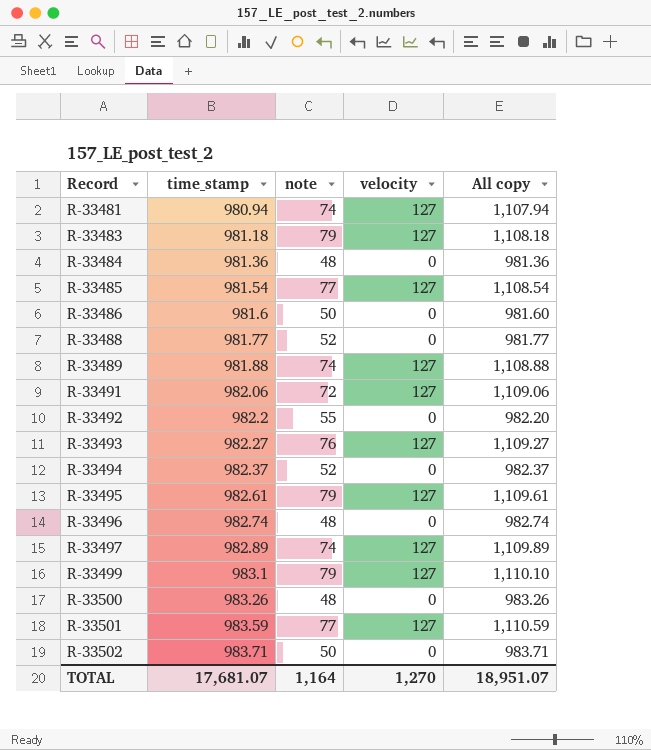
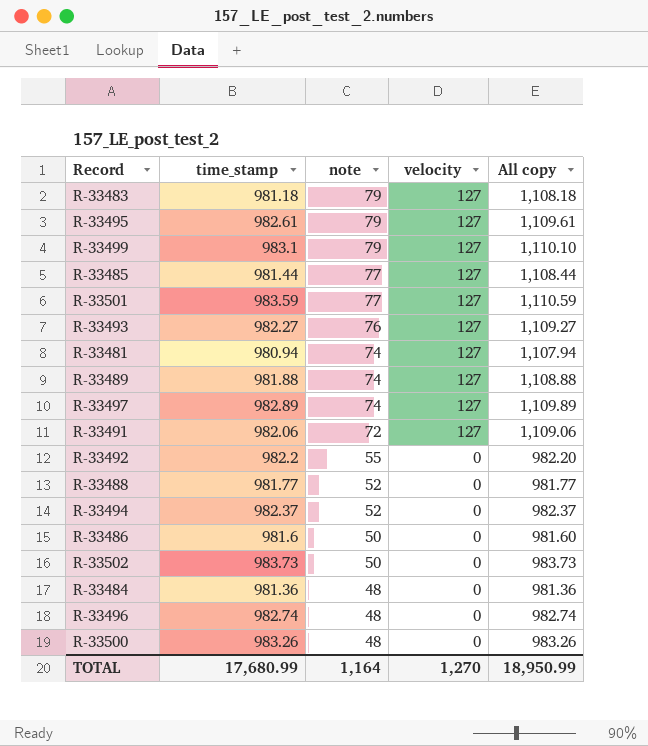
row order: Record ascending -> note descending
R-33485 | time_stamp: 981.54 -> 981.44
R-33485 | All copy: 1,108.54 -> 1,108.44
R-33502 | time_stamp: 983.71 -> 983.73
R-33502 | All copy: 983.71 -> 983.73
TOTAL | time_stamp: 17,681.07 -> 17,680.99
TOTAL | All copy: 18,951.07 -> 18,950.99

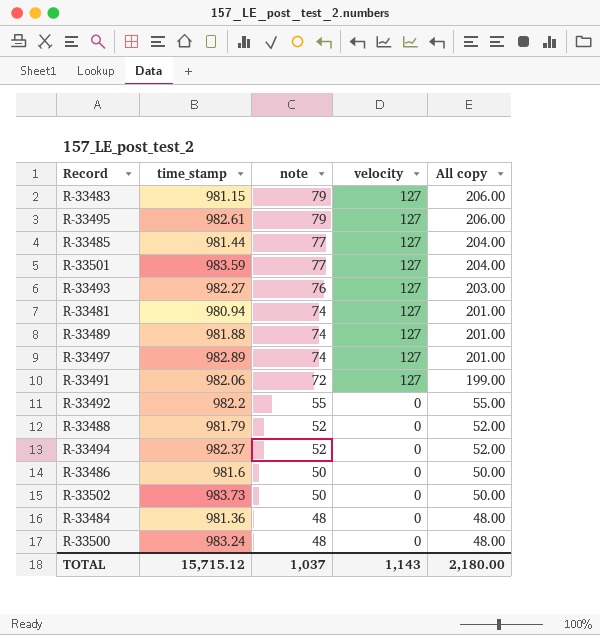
column All copy | formula: [time_stamp] + [velocity] -> [note] + [velocity]
row R-33499: 983.1 | 79 | 127 | 1,110.10 -> none
row R-33496: 982.74 | 48 | 0 | 982.74 -> none
R-33483 | time_stamp: 981.18 -> 981.15
R-33488 | time_stamp: 981.77 -> 981.79
R-33500 | time_stamp: 983.26 -> 983.24
TOTAL | time_stamp: 17,680.99 -> 15,715.12
TOTAL | note: 1,164 -> 1,037
TOTAL | velocity: 1,270 -> 1,143
TOTAL | All copy: 18,950.99 -> 2,180.00

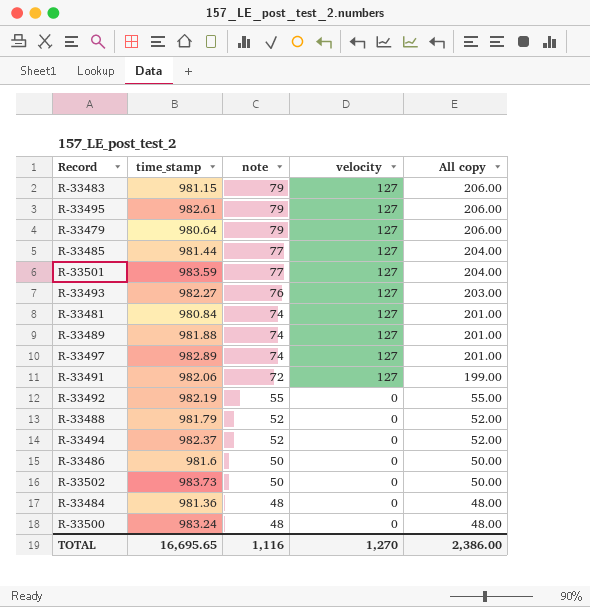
row R-33479: none -> 980.64 | 79 | 127 | 206.00
R-33481 | time_stamp: 980.94 -> 980.84
R-33492 | time_stamp: 982.2 -> 982.19
TOTAL | time_stamp: 15,715.12 -> 16,695.65
TOTAL | note: 1,037 -> 1,116
TOTAL | velocity: 1,143 -> 1,270
TOTAL | All copy: 2,180.00 -> 2,386.00

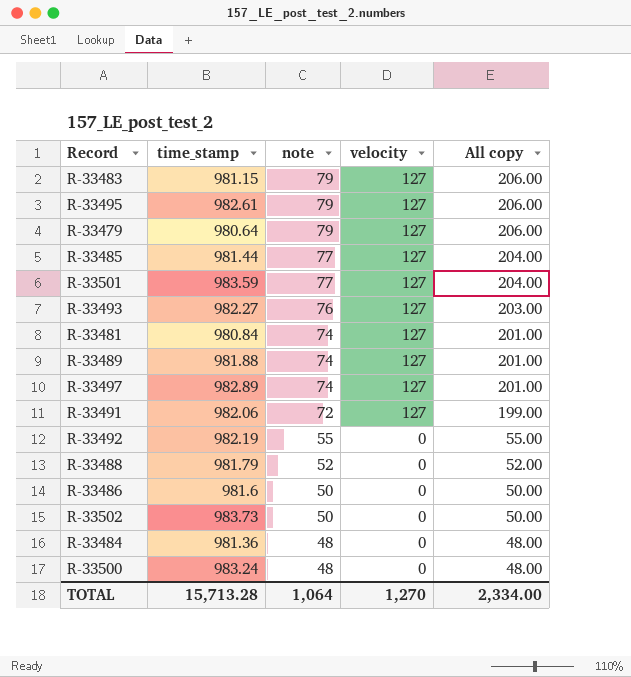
row R-33494: 982.37 | 52 | 0 | 52.00 -> none
TOTAL | time_stamp: 16,695.65 -> 15,713.28
TOTAL | note: 1,116 -> 1,064
TOTAL | All copy: 2,386.00 -> 2,334.00

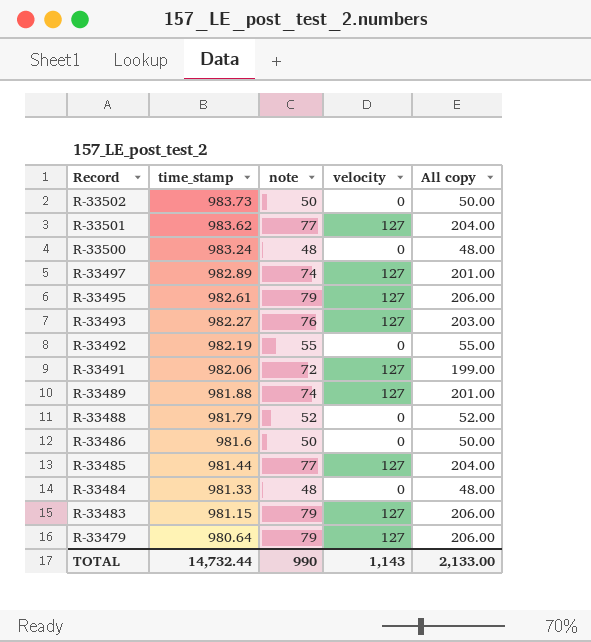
row order: note descending -> Record descending
row R-33481: 980.84 | 74 | 127 | 201.00 -> none
R-33501 | time_stamp: 983.59 -> 983.62
R-33484 | time_stamp: 981.36 -> 981.33
TOTAL | time_stamp: 15,713.28 -> 14,732.44
TOTAL | note: 1,064 -> 990
TOTAL | velocity: 1,270 -> 1,143
TOTAL | All copy: 2,334.00 -> 2,133.00

